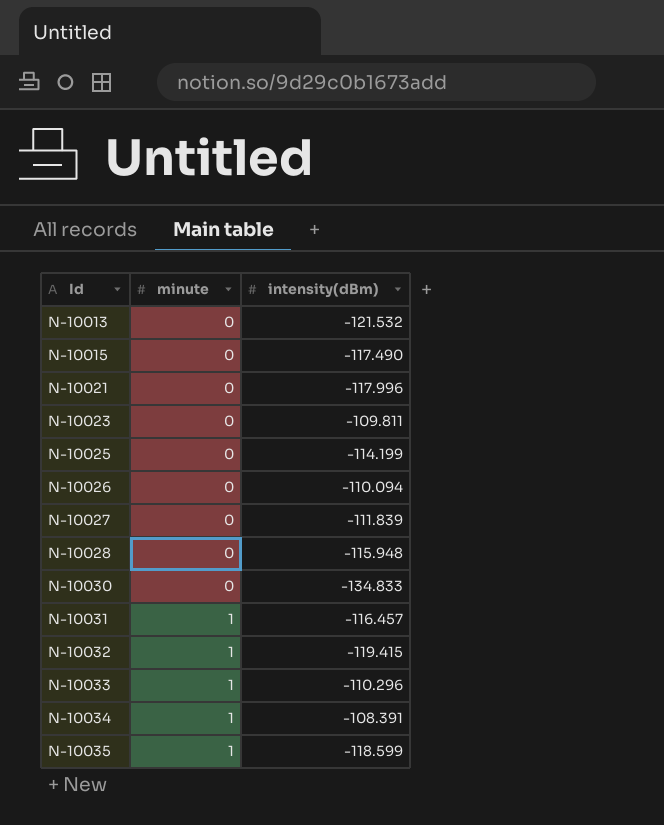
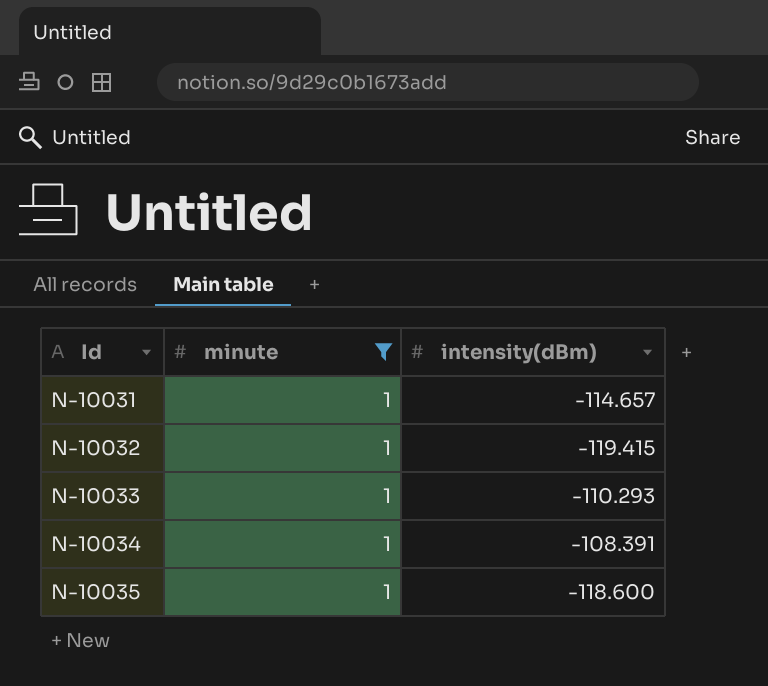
filter: none -> minute = 1
N-10031 | intensity(dBm): -116.457 -> -114.657
N-10033 | intensity(dBm): -110.296 -> -110.293
N-10035 | intensity(dBm): -118.599 -> -118.600

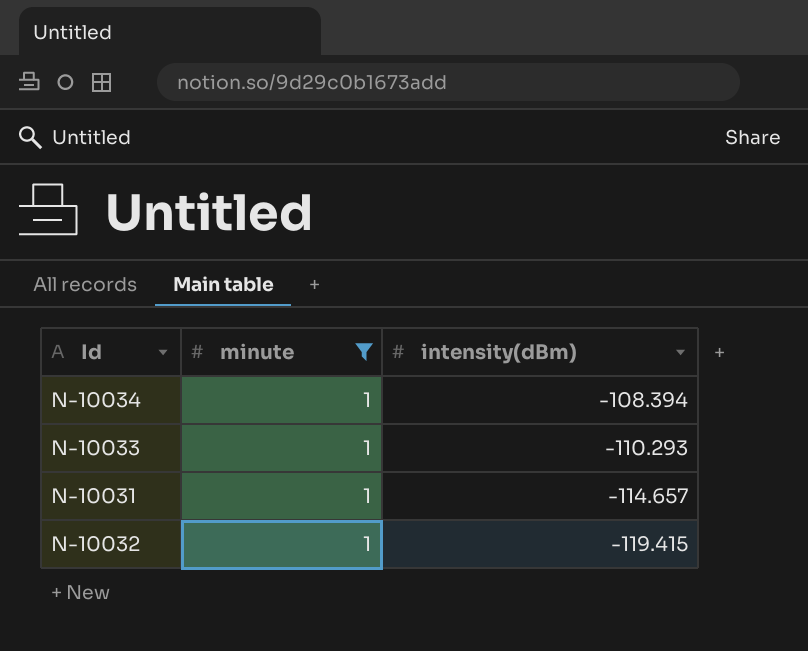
row order: Id ascending -> intensity(dBm) descending
row N-10035: 1 | -118.600 -> none
N-10034 | intensity(dBm): -108.391 -> -108.394

